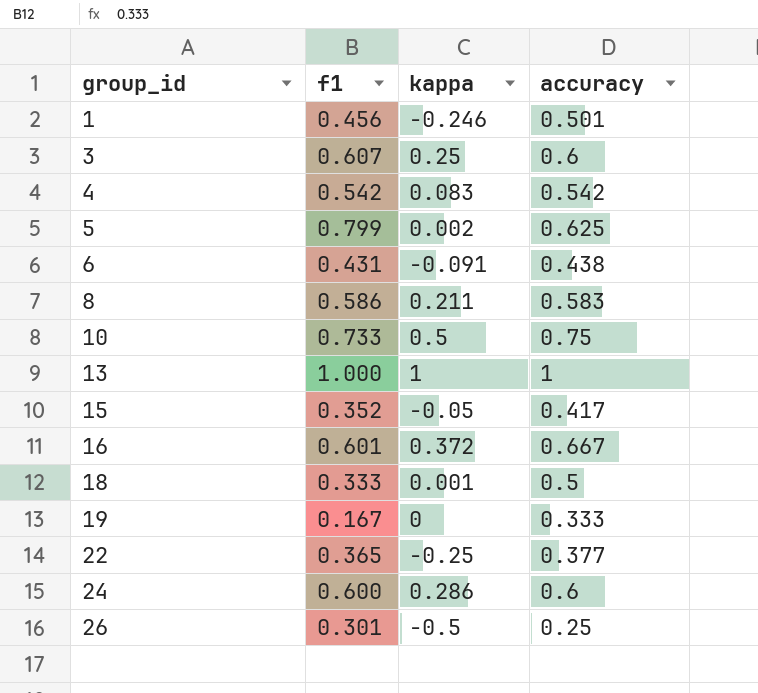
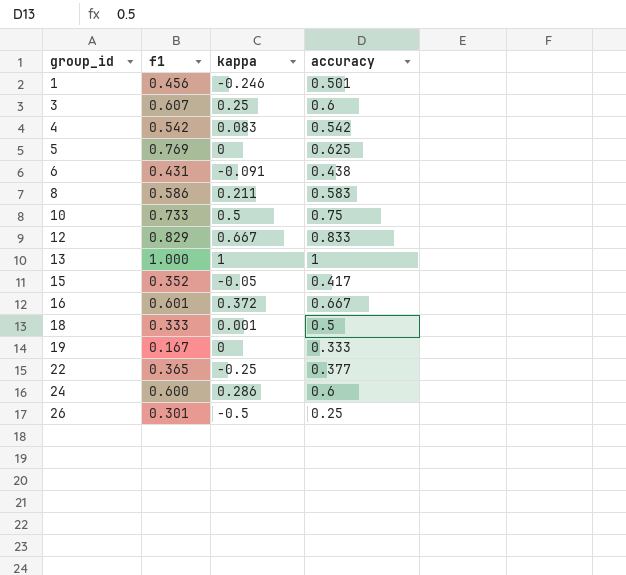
5 | f1: 0.799 -> 0.769
5 | kappa: 0.002 -> 0
row 12: none -> 0.829 | 0.667 | 0.833

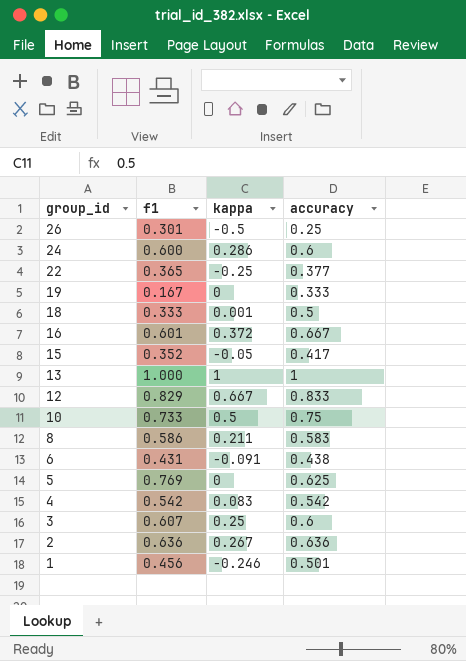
row order: group_id ascending -> group_id descending
row 2: none -> 0.636 | 0.267 | 0.636

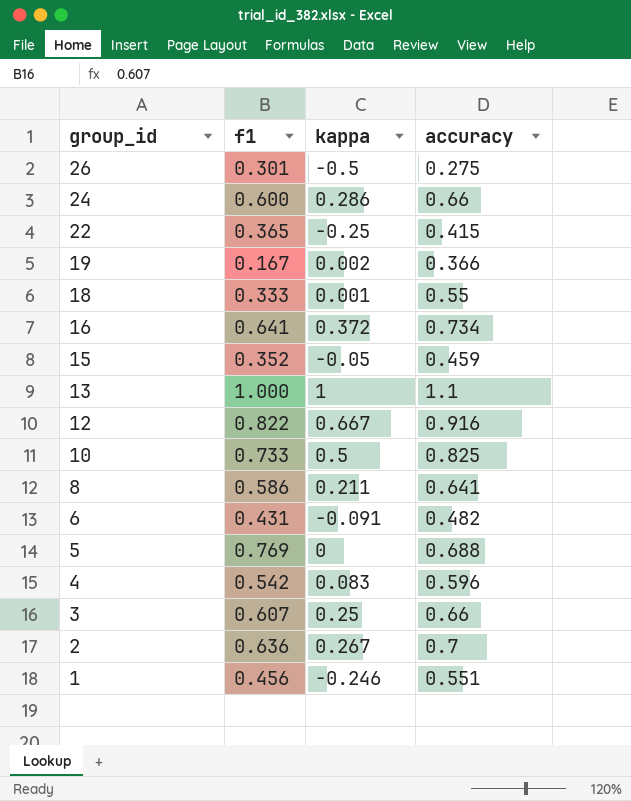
26 | accuracy: 0.25 -> 0.275
24 | accuracy: 0.6 -> 0.66
22 | accuracy: 0.377 -> 0.415
19 | kappa: 0 -> 0.002
19 | accuracy: 0.333 -> 0.366
18 | accuracy: 0.5 -> 0.55
16 | f1: 0.601 -> 0.641
16 | accuracy: 0.667 -> 0.734
15 | accuracy: 0.417 -> 0.459
13 | accuracy: 1 -> 1.1
12 | f1: 0.829 -> 0.822
12 | accuracy: 0.833 -> 0.916
10 | accuracy: 0.75 -> 0.825
8 | accuracy: 0.583 -> 0.641
6 | accuracy: 0.438 -> 0.482
5 | accuracy: 0.625 -> 0.688
4 | accuracy: 0.542 -> 0.596
3 | accuracy: 0.6 -> 0.66
2 | accuracy: 0.636 -> 0.7
1 | accuracy: 0.501 -> 0.551

